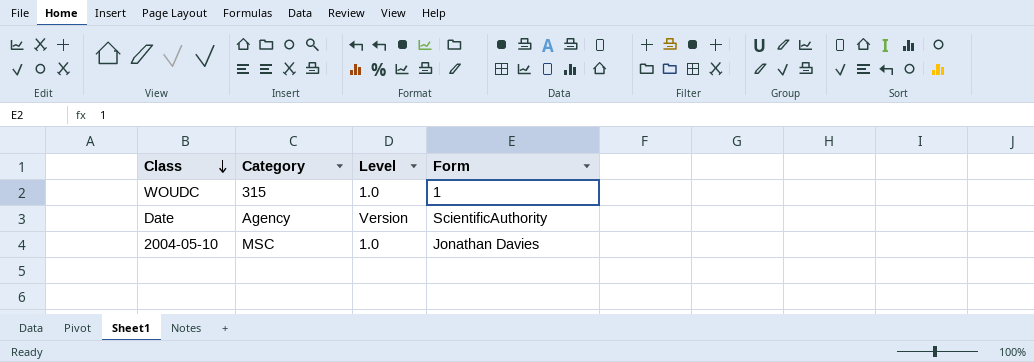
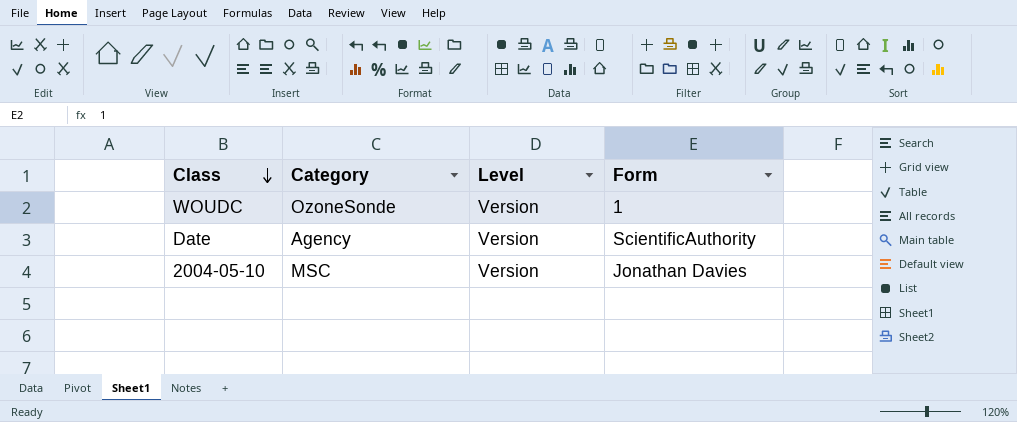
WOUDC | Category: 315 -> OzoneSonde
WOUDC | Level: 1.0 -> Version
2004-05-10 | Level: 1.0 -> Version

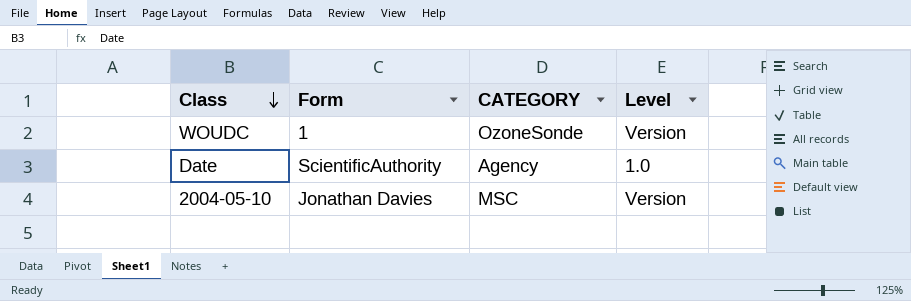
column Form | position: 4 -> 2
column name: Category -> CATEGORY
Date | Level: Version -> 1.0

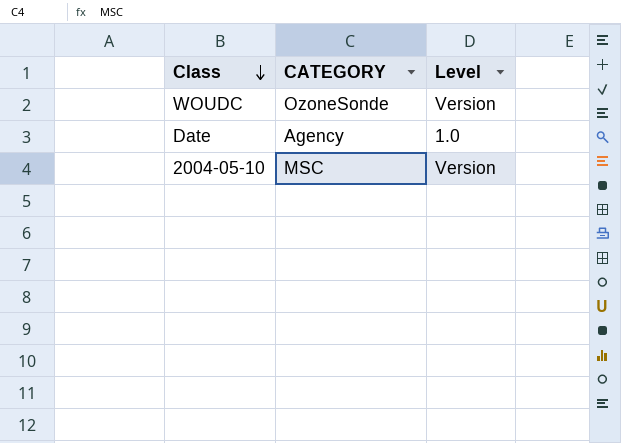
column Form | position: 2 -> none

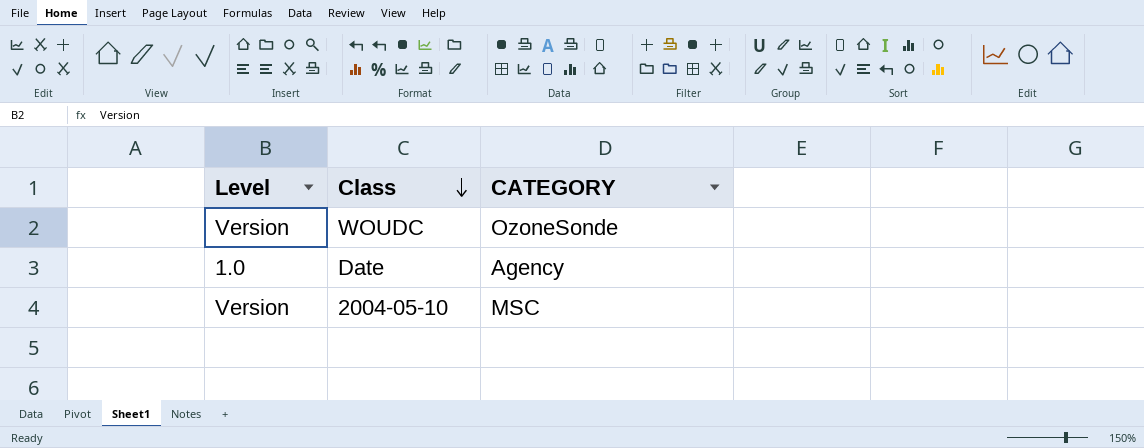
column Level | position: 3 -> 1

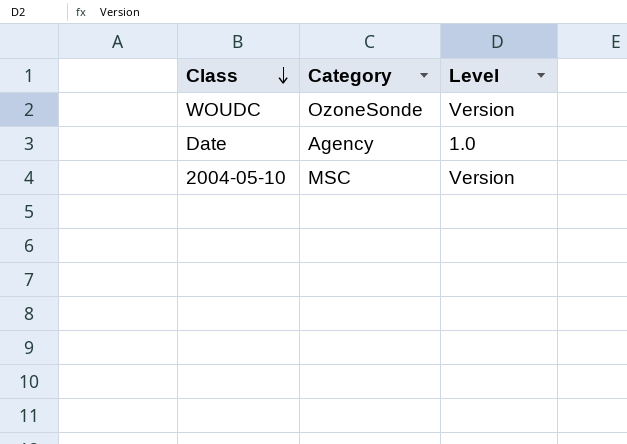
column name: CATEGORY -> Category
column Level | position: 1 -> 3

